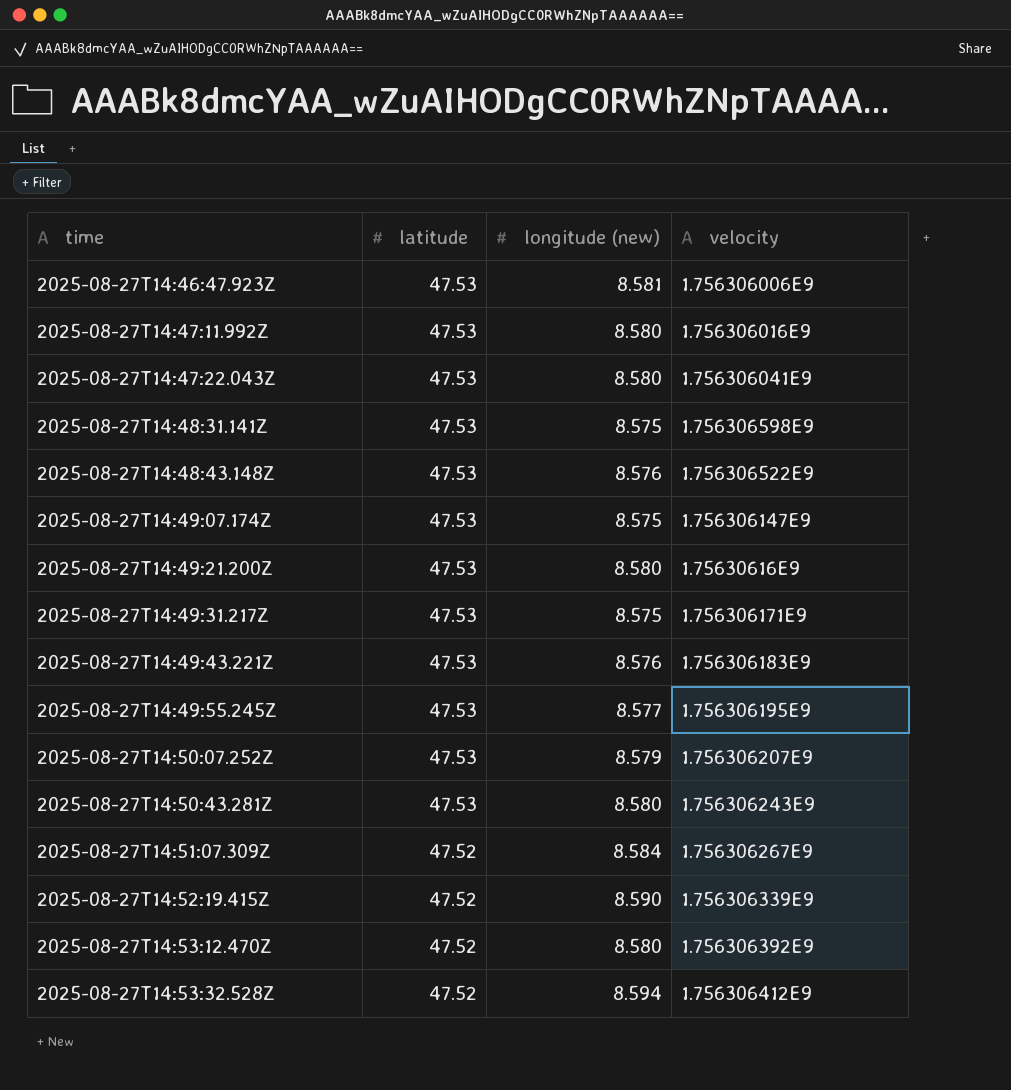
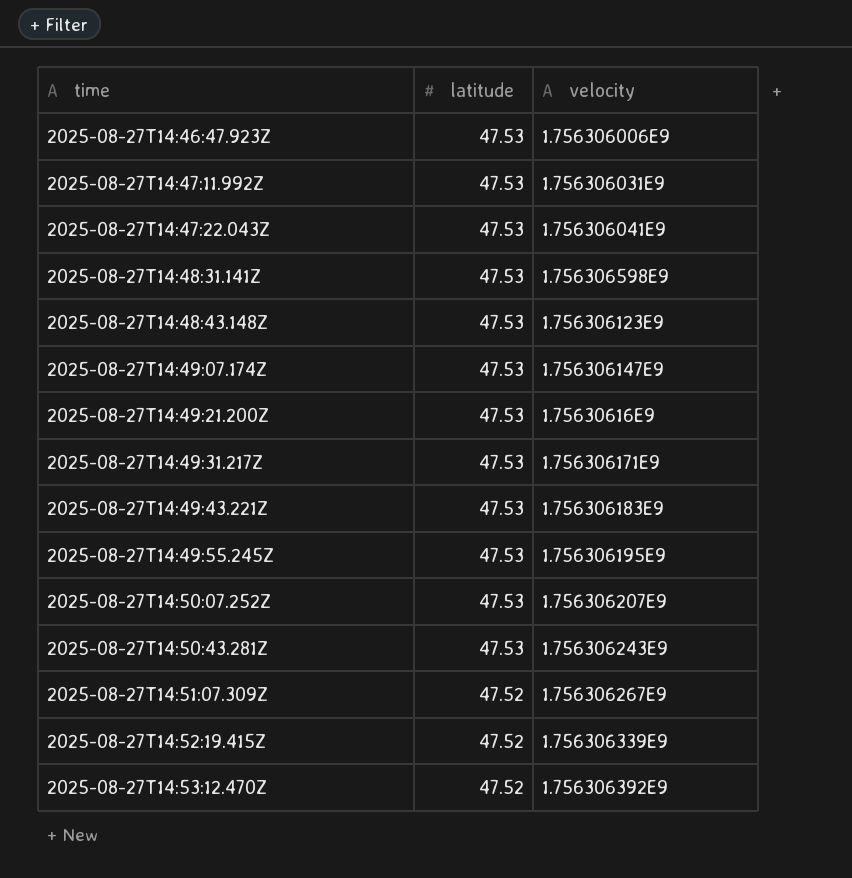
column longitude (new) | position: 3 -> none
row 2025-08-27T14:53:32.528Z: 47.52 | 8.594 | 1.756306412E9 -> none
2025-08-27T14:47:11.992Z | velocity: 1.756306016E9 -> 1.756306031E9
2025-08-27T14:48:43.148Z | velocity: 1.756306522E9 -> 1.756306123E9

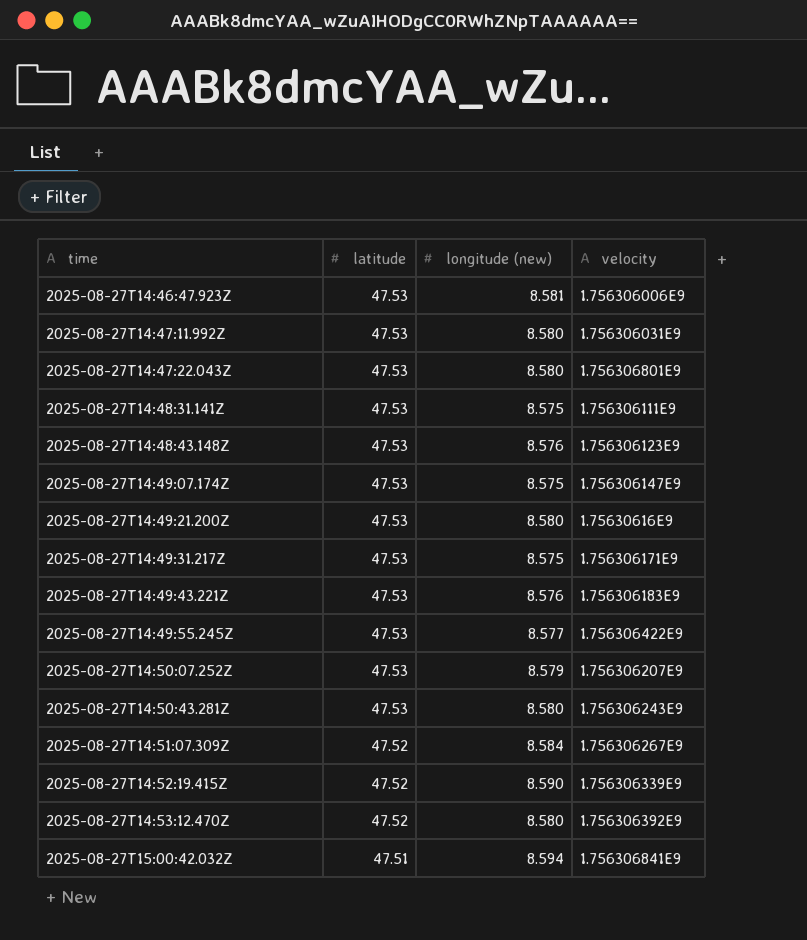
column longitude (new) | position: none -> 3
2025-08-27T14:47:22.043Z | velocity: 1.756306041E9 -> 1.756306801E9
2025-08-27T14:48:31.141Z | velocity: 1.756306598E9 -> 1.756306111E9
2025-08-27T14:49:55.245Z | velocity: 1.756306195E9 -> 1.756306422E9
row 2025-08-27T15:00:42.032Z: none -> 47.51 | 8.594 | 1.756306841E9

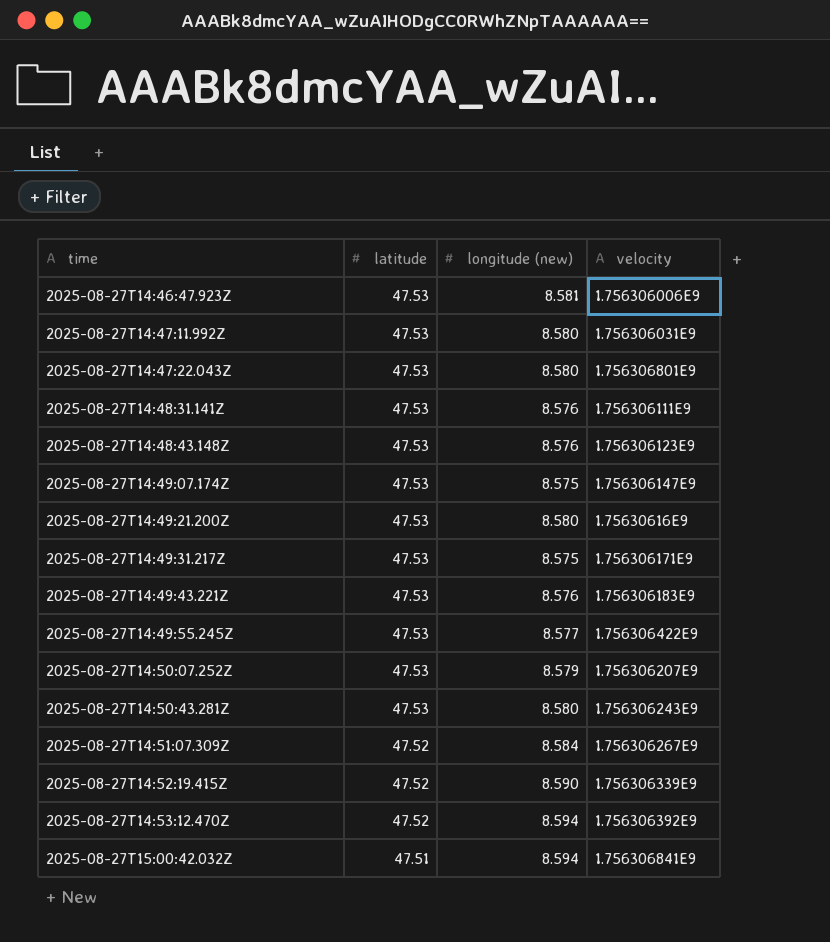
2025-08-27T14:48:31.141Z | longitude (new): 8.575 -> 8.576
2025-08-27T14:53:12.470Z | longitude (new): 8.580 -> 8.594

